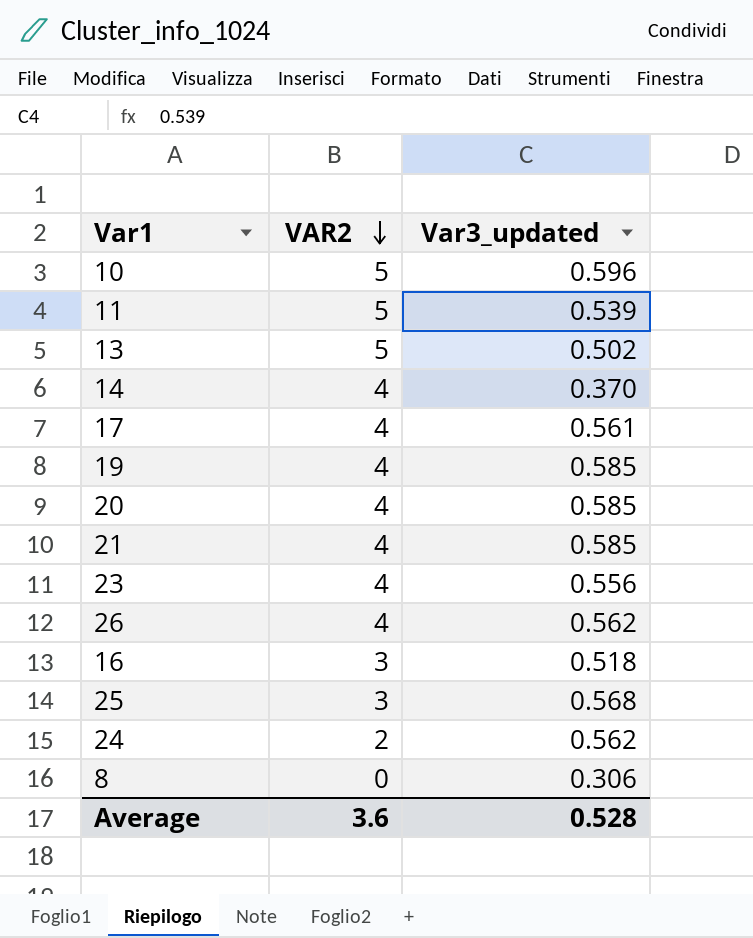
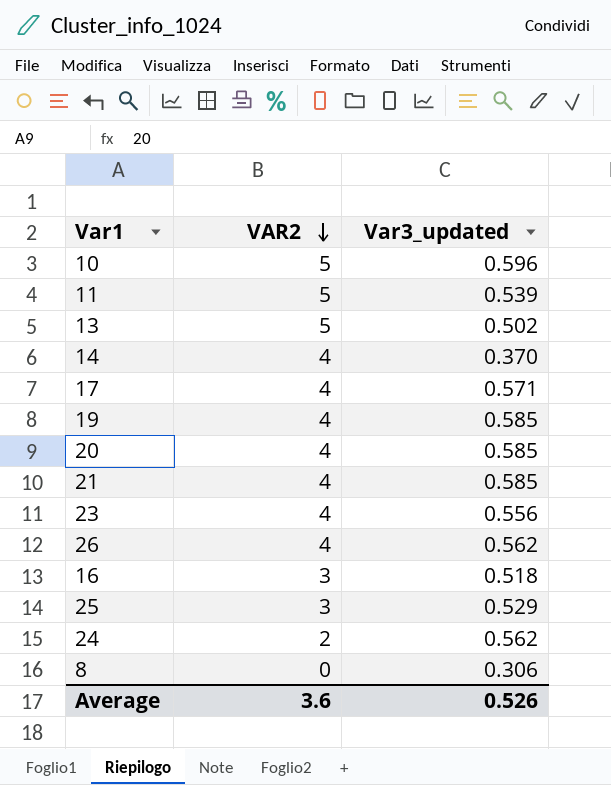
17 | Var3_updated: 0.561 -> 0.571
25 | Var3_updated: 0.568 -> 0.529
Average | Var3_updated: 0.528 -> 0.526

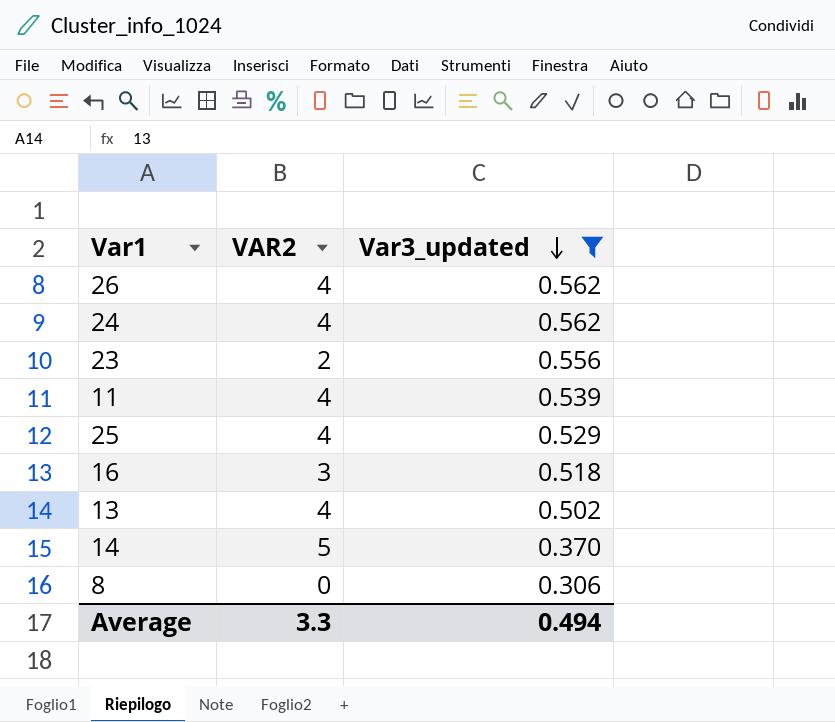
filter: none -> Var3_updated <= 0.562
row order: VAR2 descending -> Var3_updated descending
24 | VAR2: 2 -> 4
23 | VAR2: 4 -> 2
11 | VAR2: 5 -> 4
25 | VAR2: 3 -> 4
13 | VAR2: 5 -> 4
14 | VAR2: 4 -> 5
Average | VAR2: 3.6 -> 3.3
Average | Var3_updated: 0.526 -> 0.494

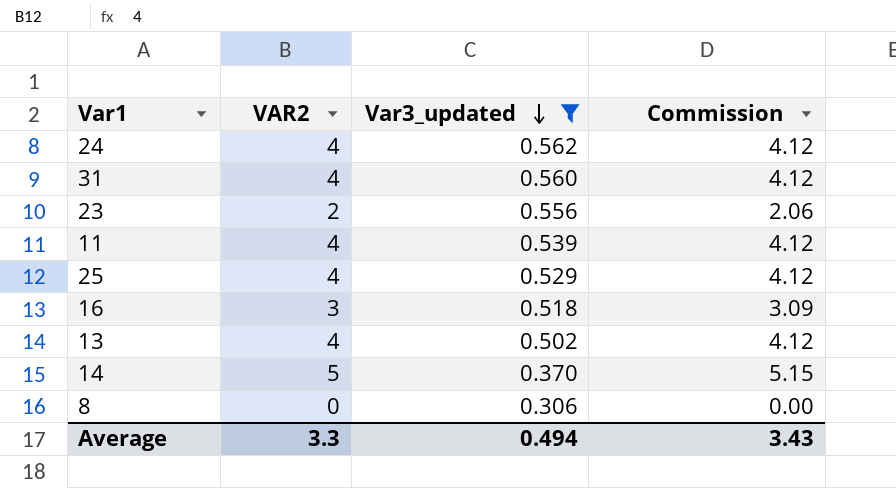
column Commission | formula: none -> [VAR2] * 1.03
row 26: 4 | 0.562 -> none
row 31: none -> 4 | 0.560 | 4.12

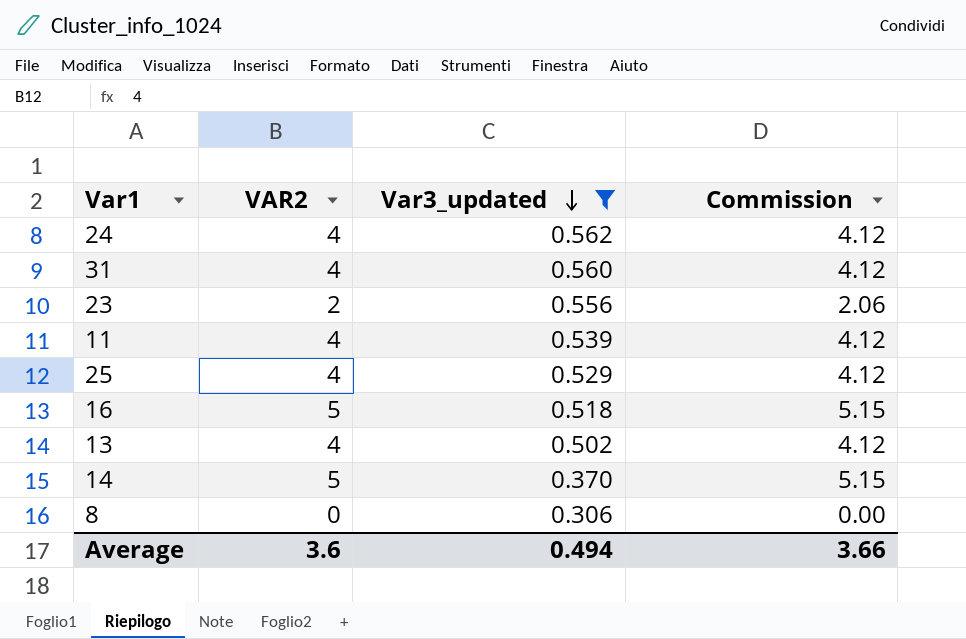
16 | VAR2: 3 -> 5
16 | Commission: 3.09 -> 5.15
Average | VAR2: 3.3 -> 3.6
Average | Commission: 3.43 -> 3.66

